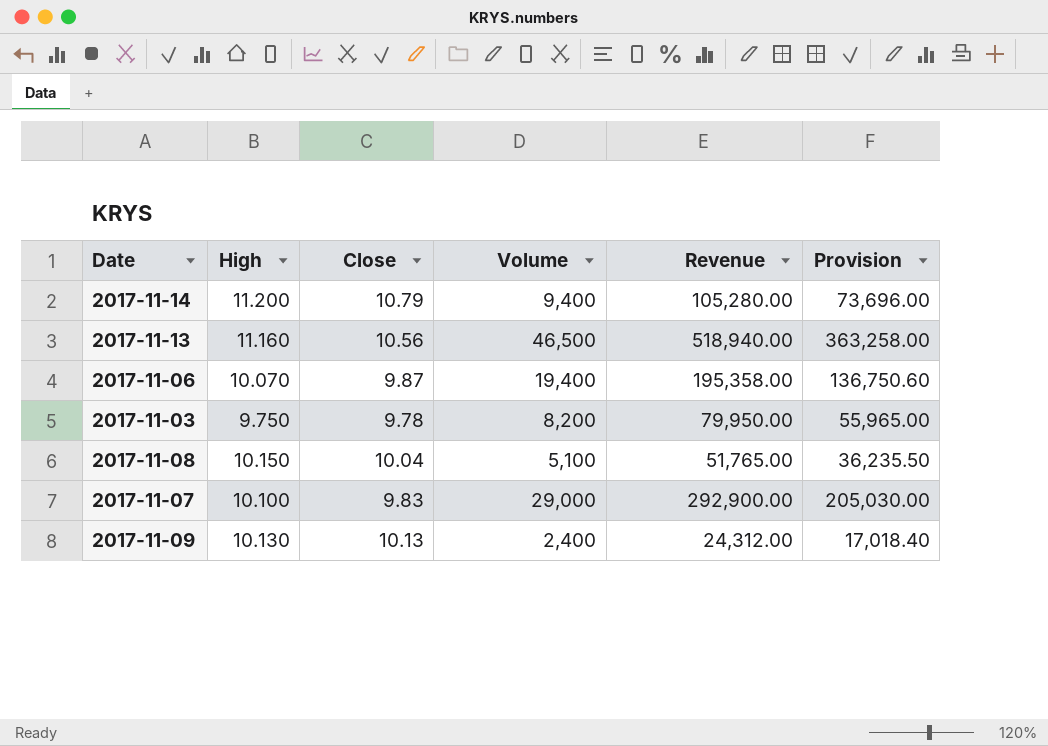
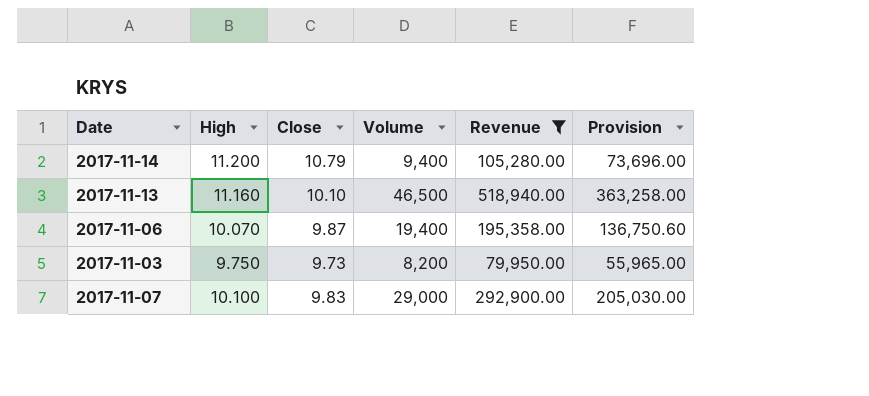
filter: none -> Revenue >= 79,950.00
2017-11-13 | Close: 10.56 -> 10.10
2017-11-03 | Close: 9.78 -> 9.73

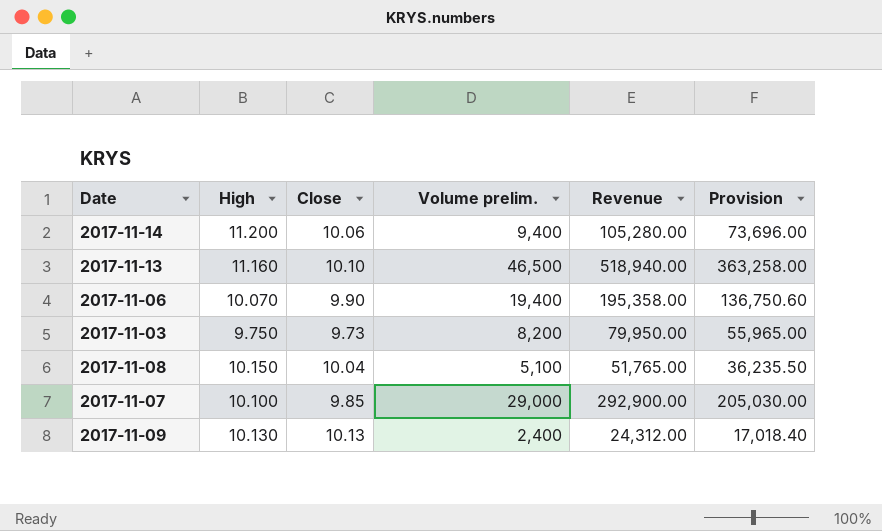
filter: Revenue >= 79,950.00 -> none
column name: Volume -> Volume prelim.
2017-11-14 | Close: 10.79 -> 10.06
2017-11-06 | Close: 9.87 -> 9.90
2017-11-07 | Close: 9.83 -> 9.85

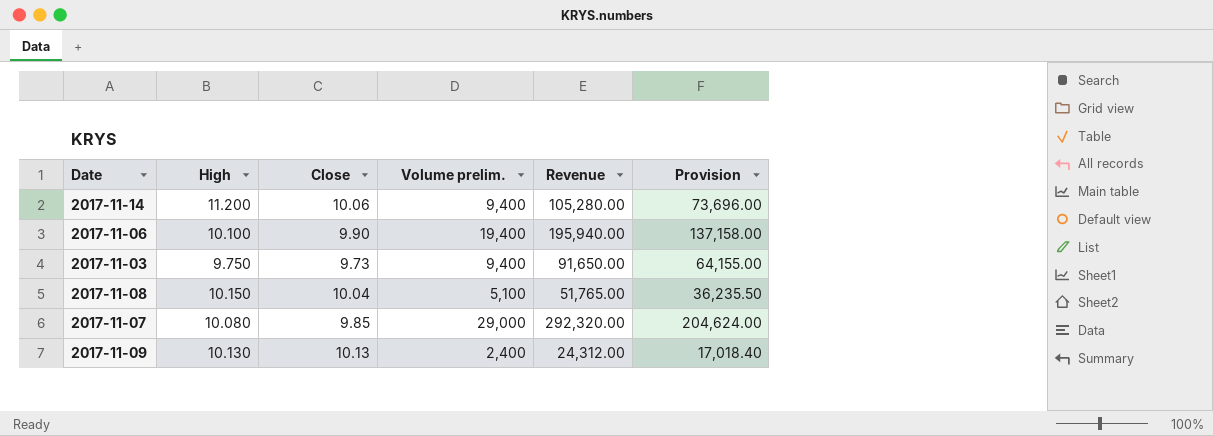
row 2017-11-13: 11.160 | 10.10 | 46,500 | 518,940.00 | 363,258.00 -> none
2017-11-06 | High: 10.070 -> 10.100
2017-11-06 | Revenue: 195,358.00 -> 195,940.00
2017-11-06 | Provision: 136,750.60 -> 137,158.00
2017-11-03 | Volume prelim.: 8,200 -> 9,400
2017-11-03 | Revenue: 79,950.00 -> 91,650.00
2017-11-03 | Provision: 55,965.00 -> 64,155.00
2017-11-07 | High: 10.100 -> 10.080
2017-11-07 | Revenue: 292,900.00 -> 292,320.00
2017-11-07 | Provision: 205,030.00 -> 204,624.00

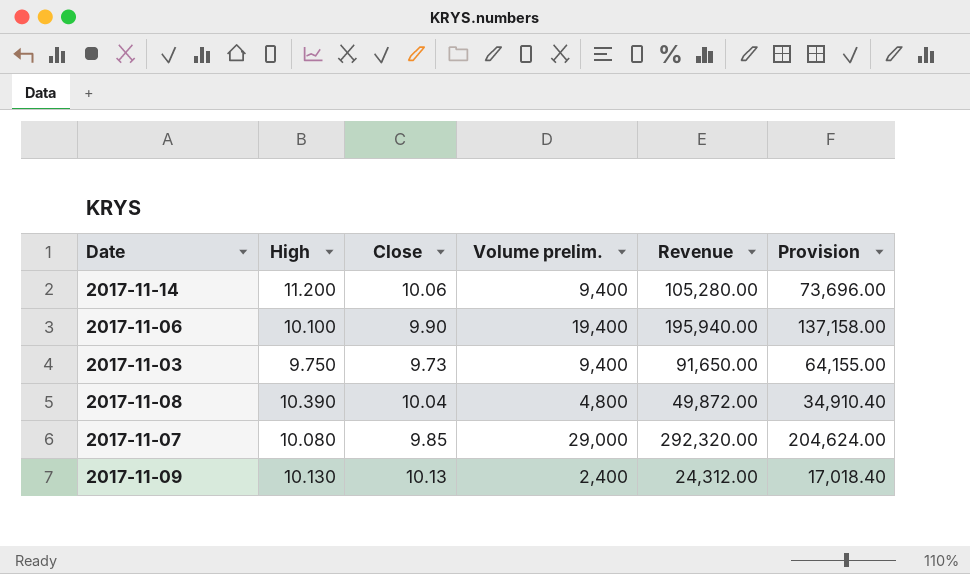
2017-11-08 | High: 10.150 -> 10.390
2017-11-08 | Volume prelim.: 5,100 -> 4,800
2017-11-08 | Revenue: 51,765.00 -> 49,872.00
2017-11-08 | Provision: 36,235.50 -> 34,910.40

